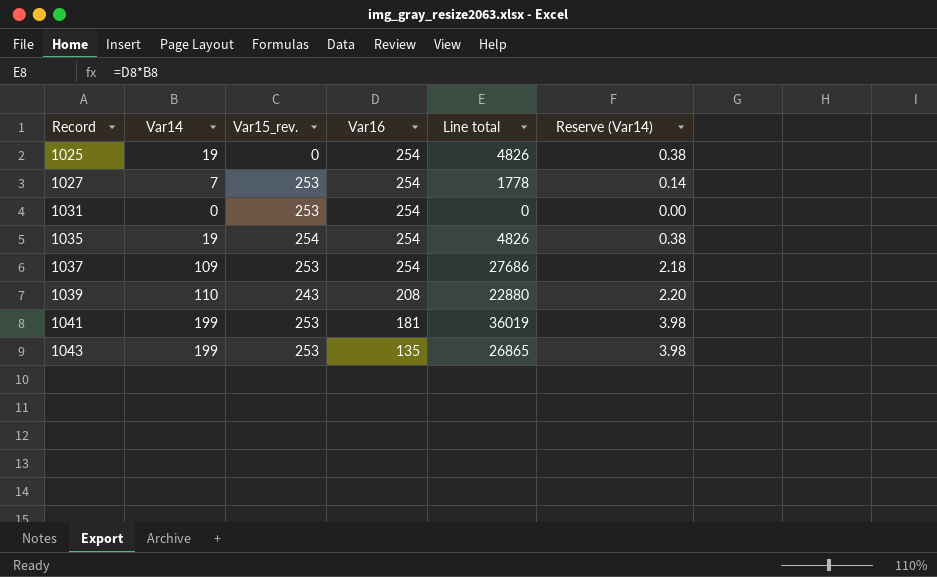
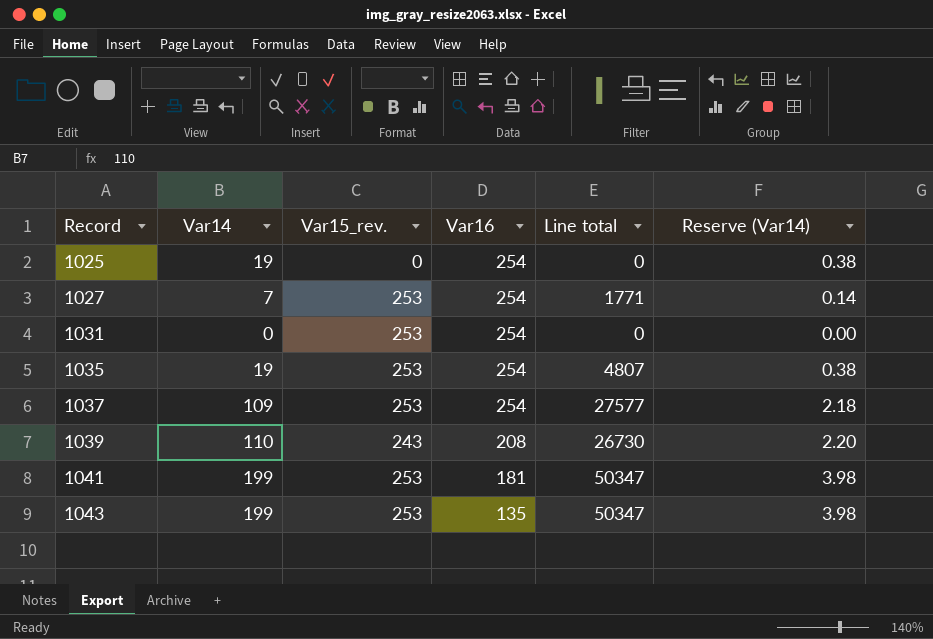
column Line total | formula: [Var14] * [Var16] -> [Var14] * [Var15_rev.]
1035 | Var15_rev.: 254 -> 253

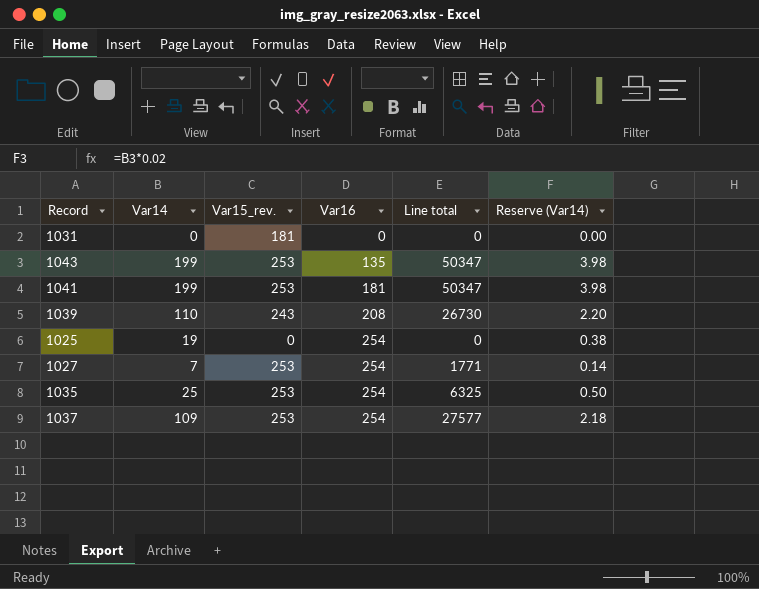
row order: Record ascending -> Var16 ascending
1031 | Var15_rev.: 253 -> 181
1031 | Var16: 254 -> 0
1035 | Var14: 19 -> 25
1035 | Line total: 4807 -> 6325
1035 | Reserve (Var14): 0.38 -> 0.50

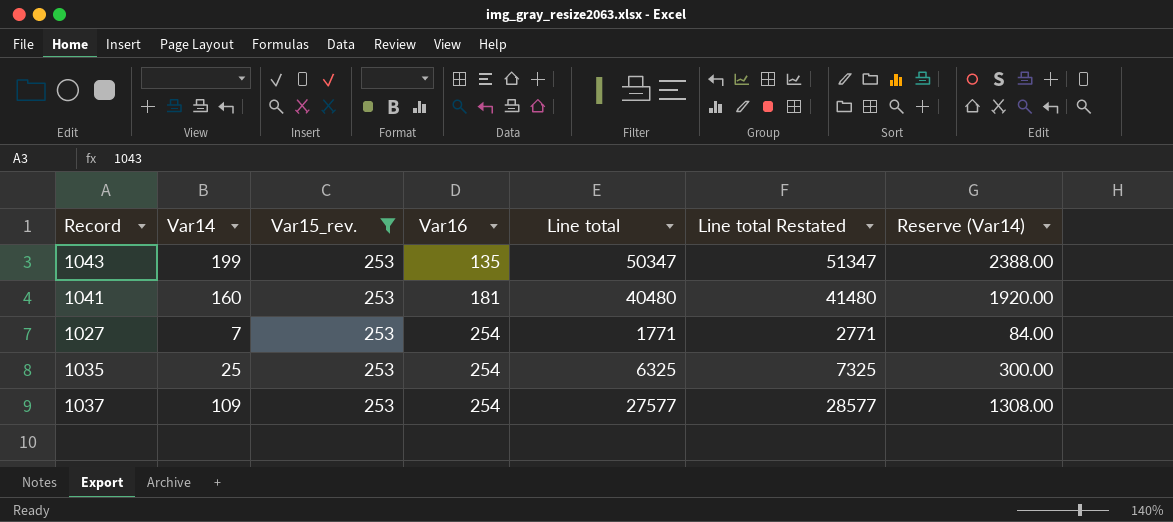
filter: none -> Var15_rev. = 253
column Line total Restated | formula: none -> [Line total] + 1000
column Reserve (Var14) | formula: [Var14] * 0.02 -> [Var14] * 12
1041 | Var14: 199 -> 160
1041 | Line total: 50347 -> 40480

